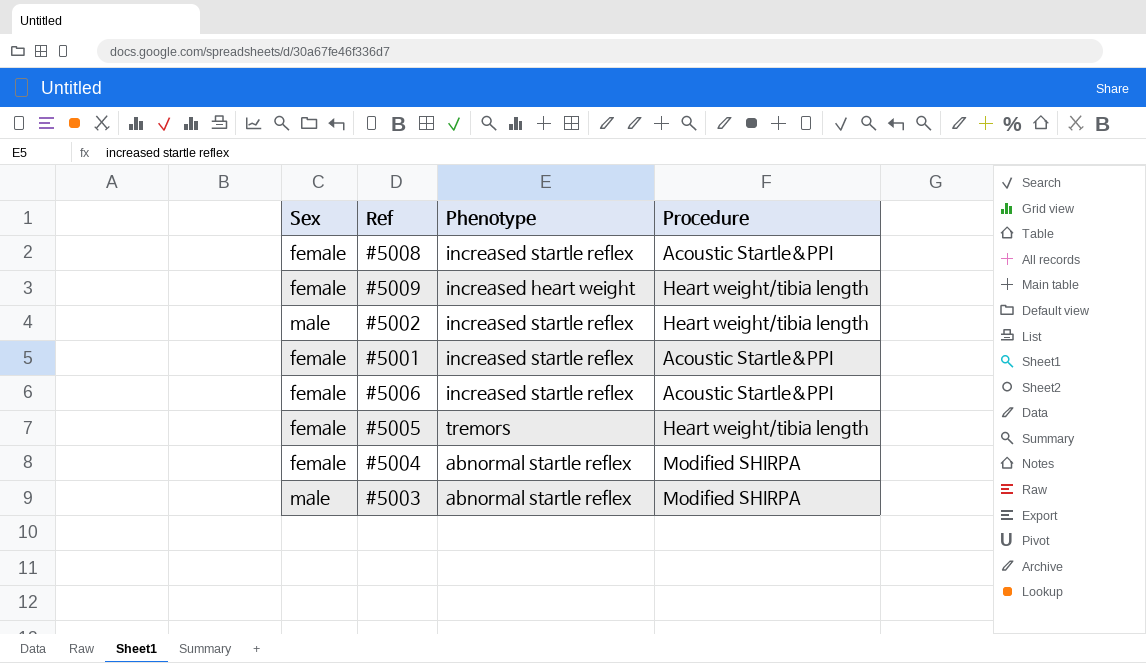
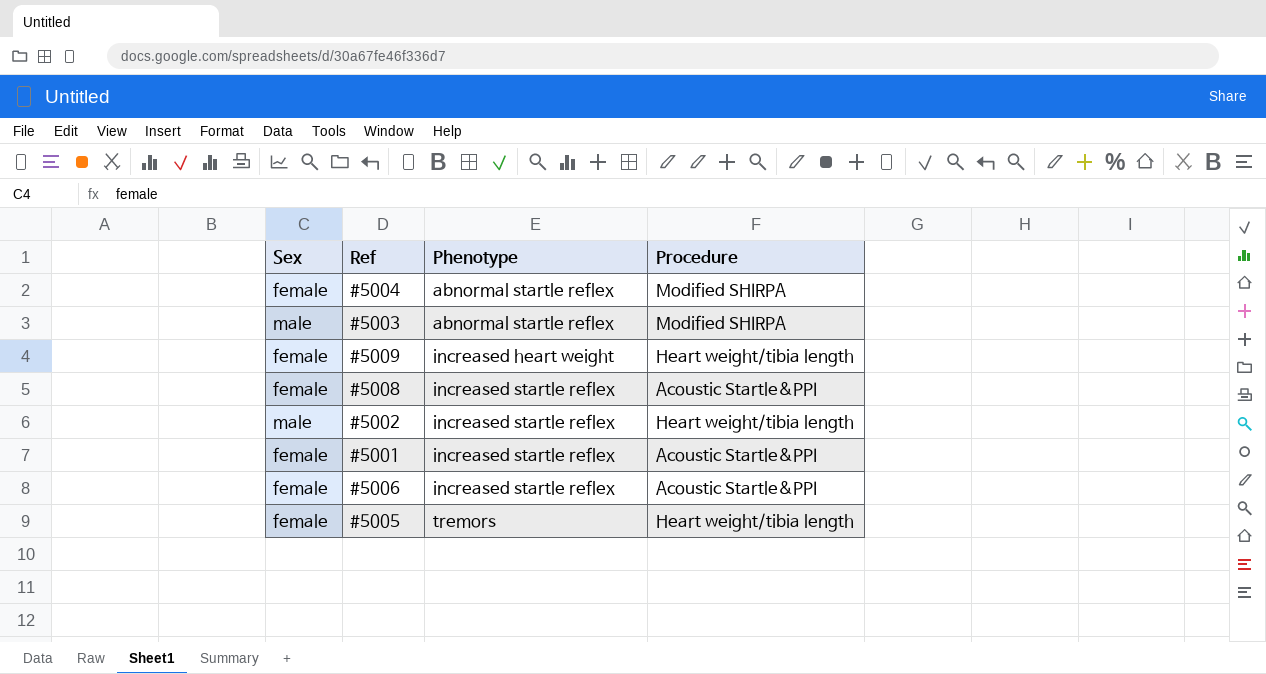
row order: none -> Phenotype ascending

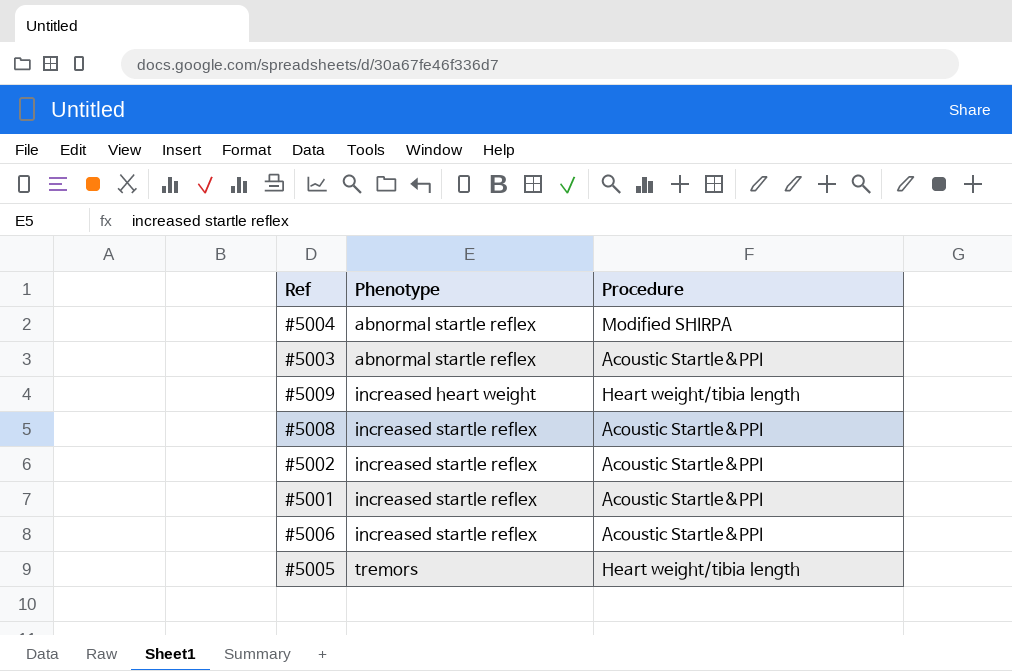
column Sex | position: 1 -> none
#5003 | Procedure: Modified SHIRPA -> Acoustic Startle&PPI
#5002 | Procedure: Heart weight/tibia length -> Acoustic Startle&PPI

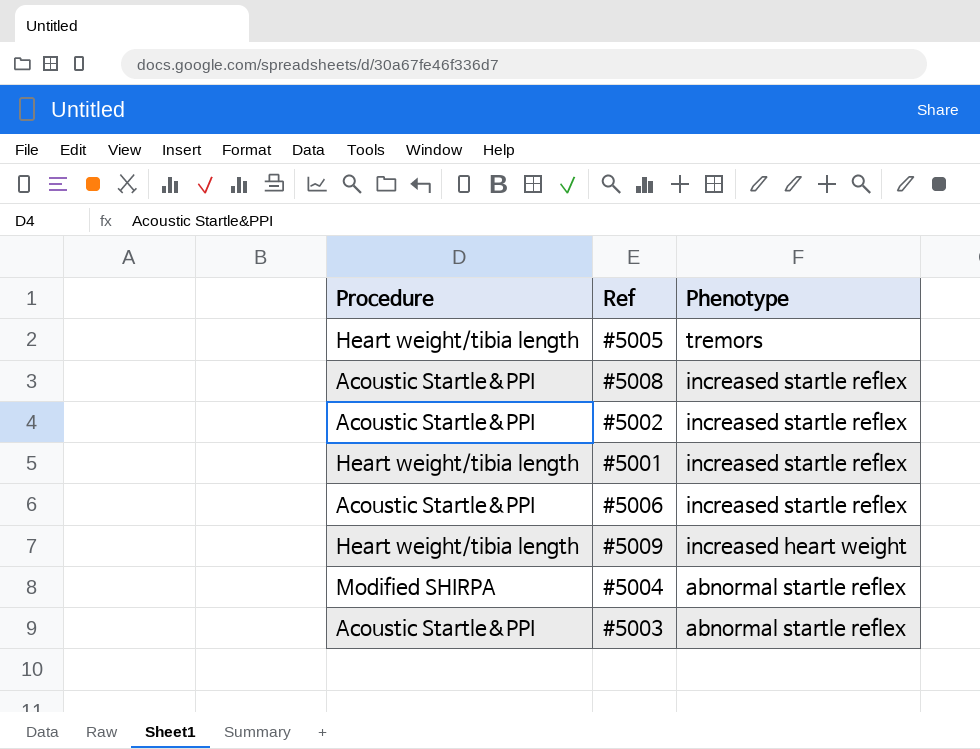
row order: Phenotype ascending -> Phenotype descending
column Procedure | position: 3 -> 1
#5001 | Procedure: Acoustic Startle&PPI -> Heart weight/tibia length

